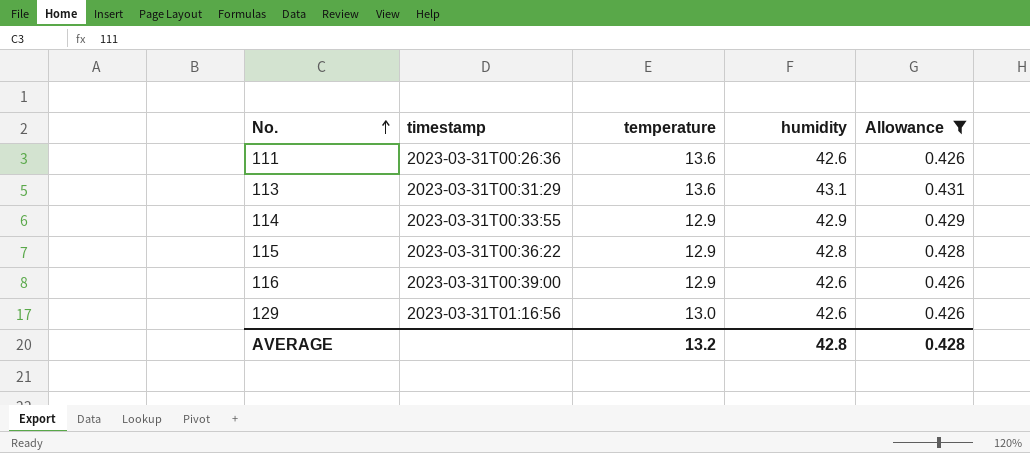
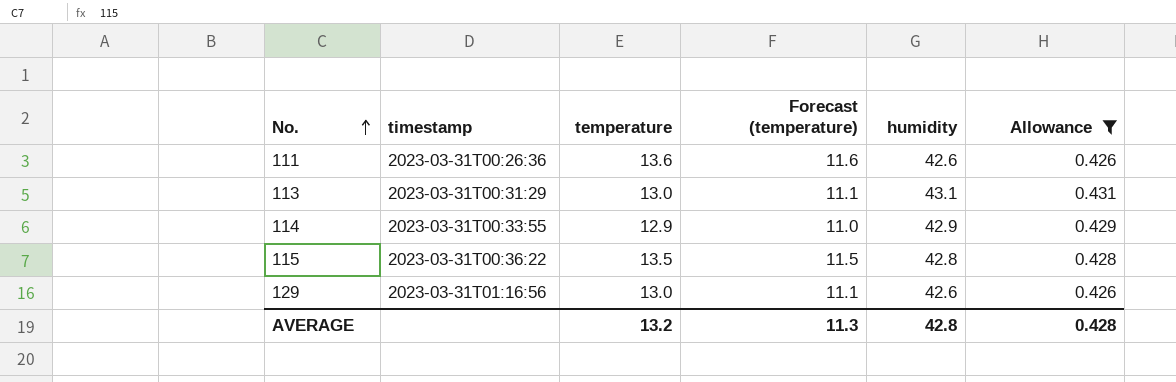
column Forecast (temperature) | formula: none -> [temperature] * 0.85
row 116: 2023-03-31T00:39:00 | 12.9 | 42.6 | 0.426 -> none
113 | temperature: 13.6 -> 13.0
115 | temperature: 12.9 -> 13.5

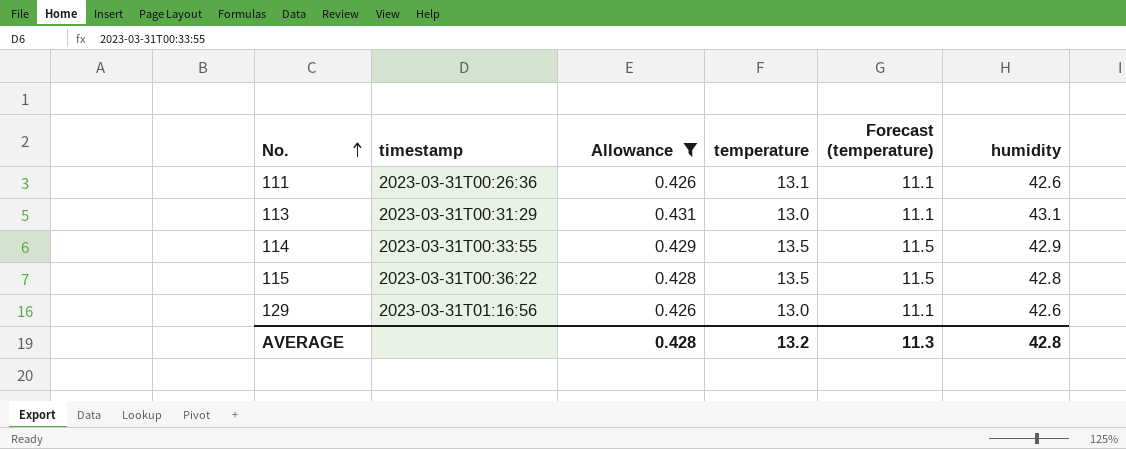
column Allowance | position: 6 -> 3
111 | temperature: 13.6 -> 13.1
111 | Forecast (temperature): 11.6 -> 11.1
114 | temperature: 12.9 -> 13.5
114 | Forecast (temperature): 11.0 -> 11.5

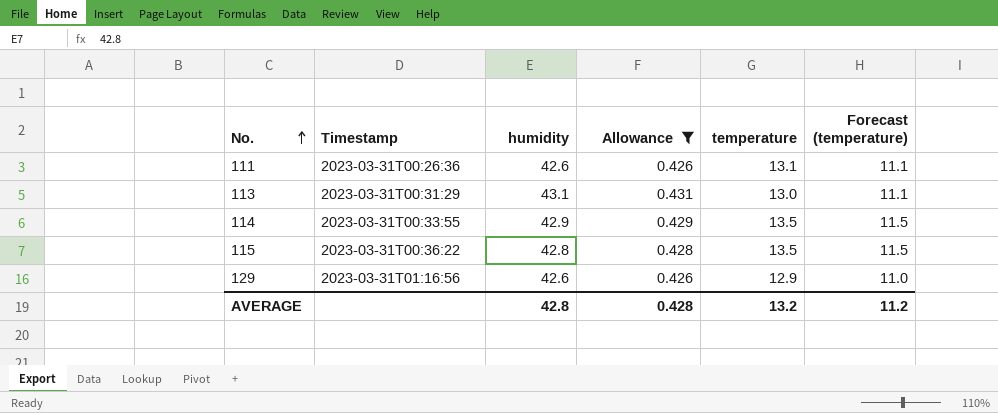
column name: timestamp -> Timestamp
column humidity | position: 6 -> 3
129 | temperature: 13.0 -> 12.9
129 | Forecast (temperature): 11.1 -> 11.0
AVERAGE | Forecast (temperature): 11.3 -> 11.2

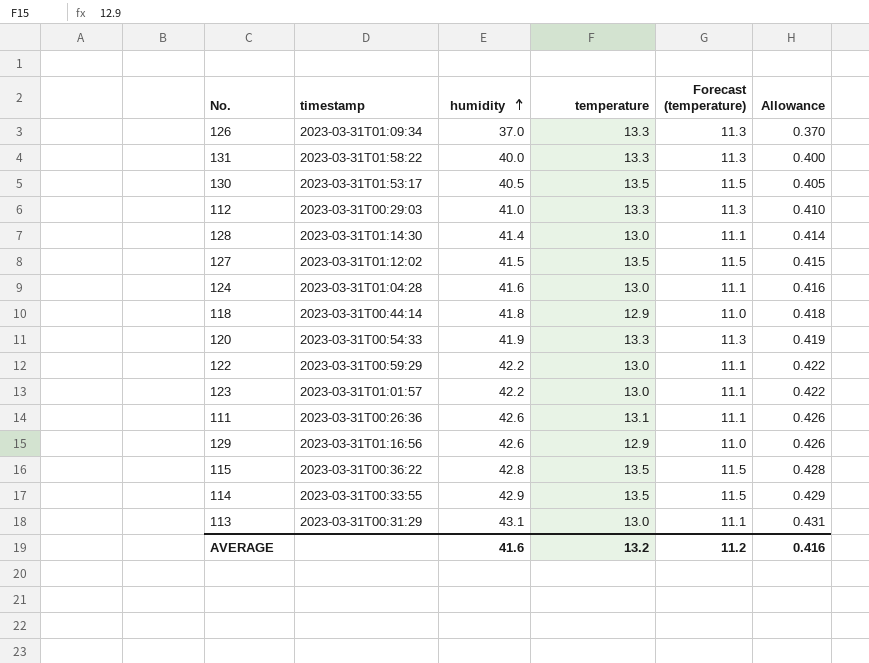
filter: Allowance >= 0.426 -> none
row order: No. ascending -> humidity ascending
column name: Timestamp -> timestamp
column Allowance | position: 4 -> 6
AVERAGE | humidity: 42.8 -> 41.6
AVERAGE | Allowance: 0.428 -> 0.416

